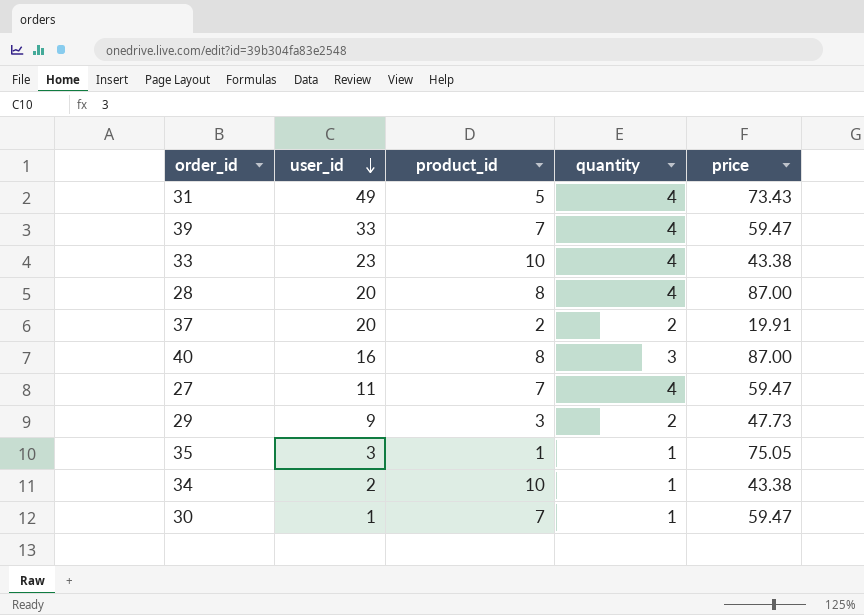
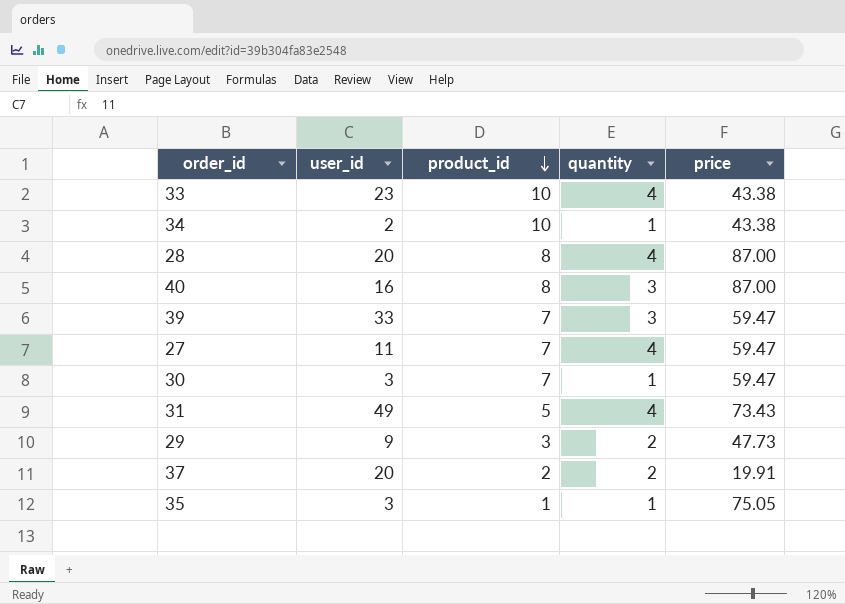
row order: user_id descending -> product_id descending
39 | quantity: 4 -> 3
30 | user_id: 1 -> 3

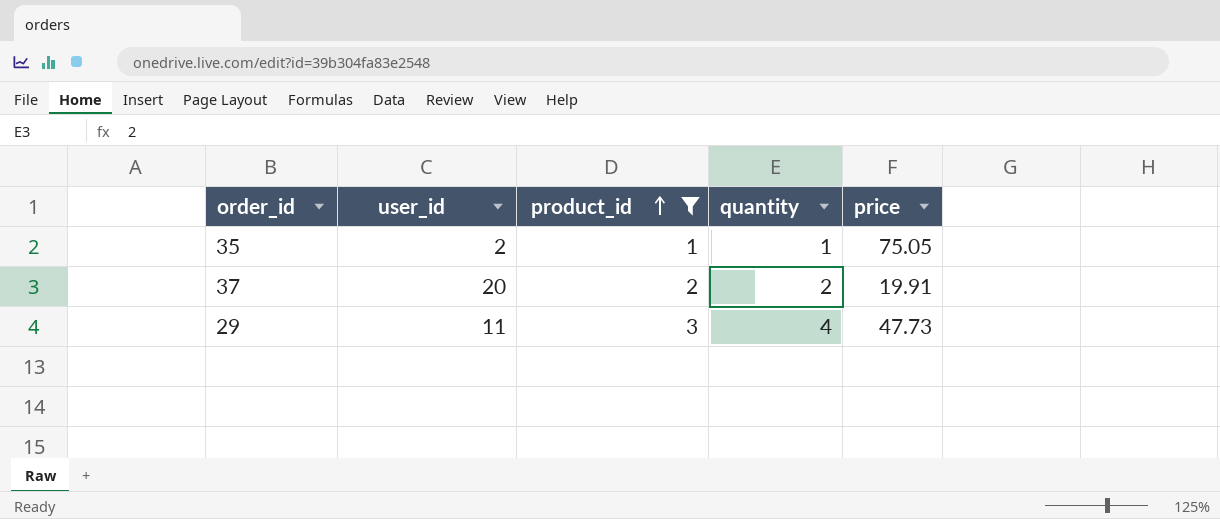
filter: none -> product_id <= 3
row order: product_id descending -> product_id ascending
35 | user_id: 3 -> 2
29 | user_id: 9 -> 11
29 | quantity: 2 -> 4

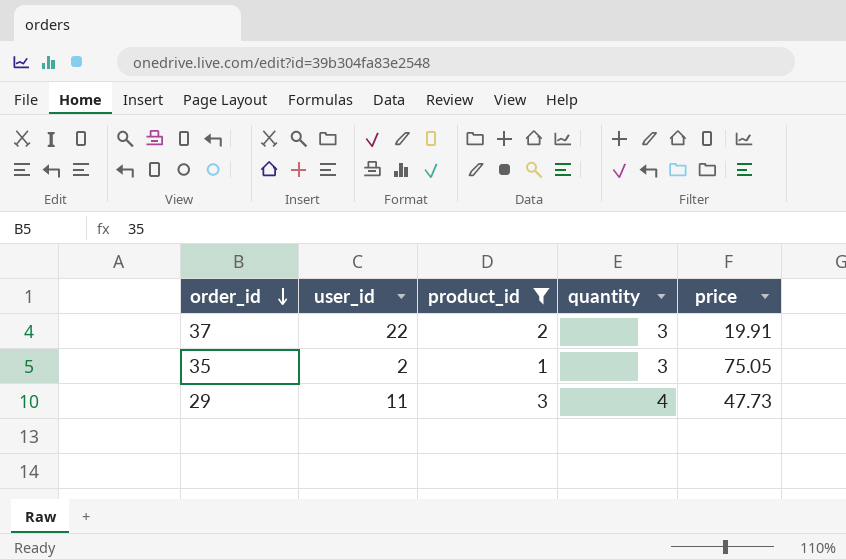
row order: product_id ascending -> order_id descending
37 | user_id: 20 -> 22
37 | quantity: 2 -> 3
35 | quantity: 1 -> 3

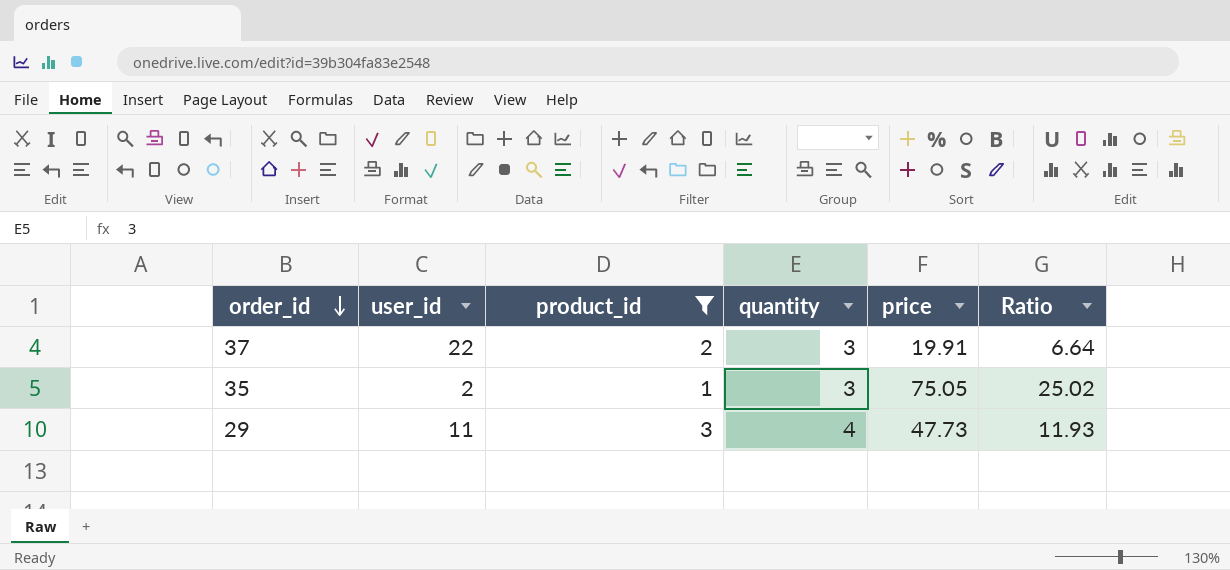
column Ratio | formula: none -> [price] / [quantity]

